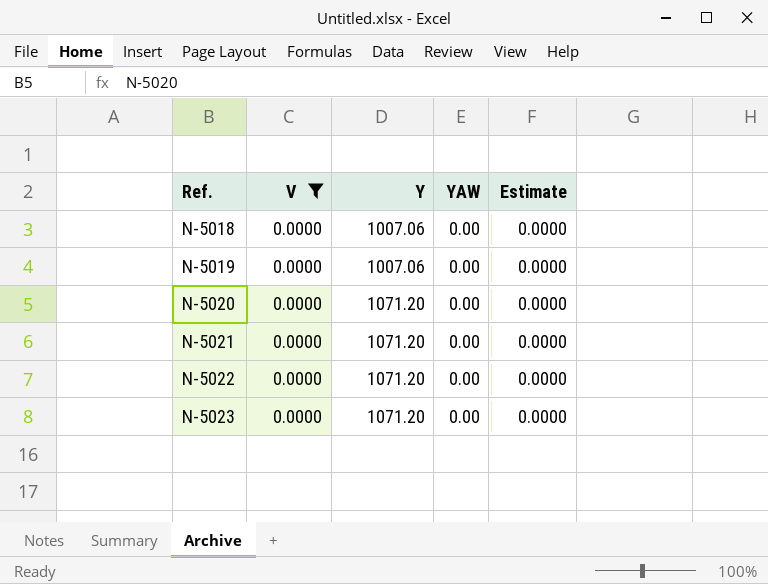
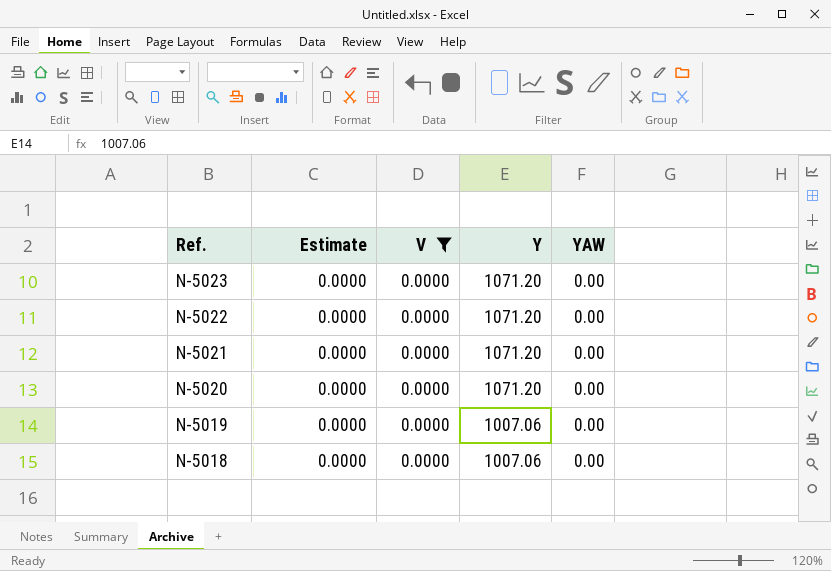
row order: Ref. ascending -> Ref. descending
column Estimate | position: 5 -> 2

